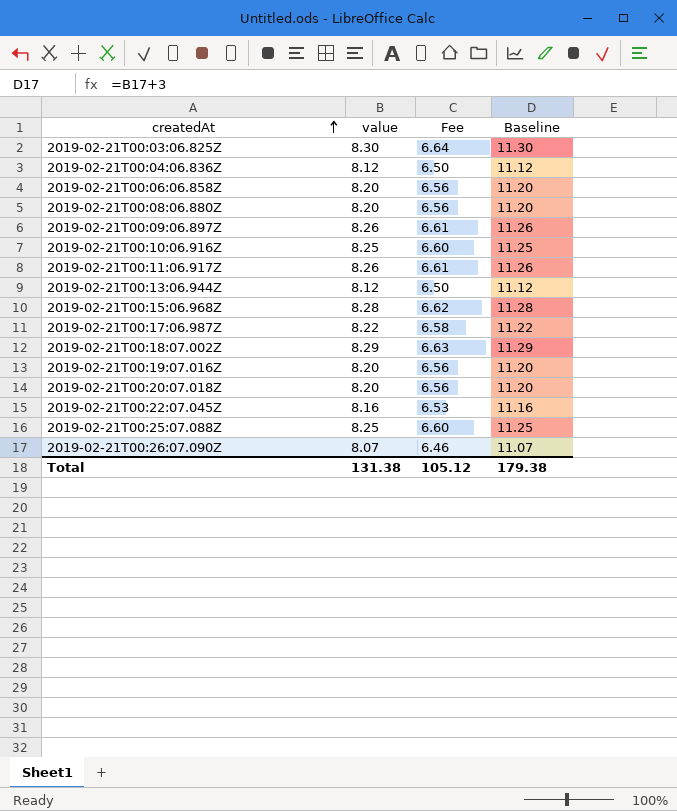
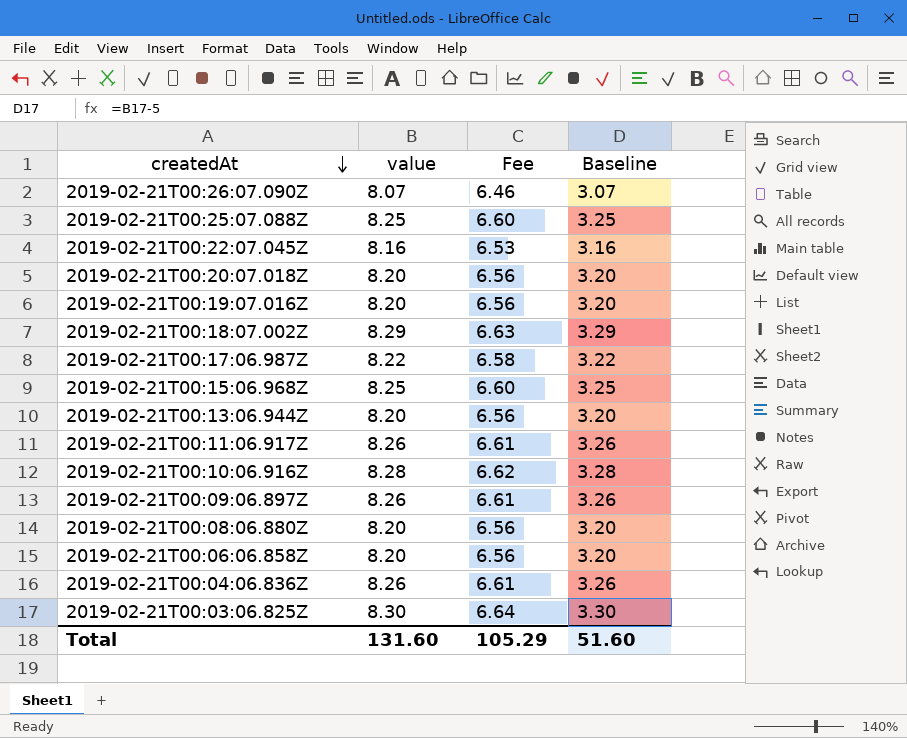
row order: createdAt ascending -> createdAt descending
column Baseline | formula: [value] + 3 -> [value] - 5
2019-02-21T00:15:06.968Z | value: 8.28 -> 8.25
2019-02-21T00:15:06.968Z | Fee: 6.62 -> 6.60
2019-02-21T00:13:06.944Z | value: 8.12 -> 8.20
2019-02-21T00:13:06.944Z | Fee: 6.50 -> 6.56
2019-02-21T00:10:06.916Z | value: 8.25 -> 8.28
2019-02-21T00:10:06.916Z | Fee: 6.60 -> 6.62
2019-02-21T00:04:06.836Z | value: 8.12 -> 8.26
2019-02-21T00:04:06.836Z | Fee: 6.50 -> 6.61
Total | value: 131.38 -> 131.60
Total | Fee: 105.12 -> 105.29
Total | Baseline: 179.38 -> 51.60

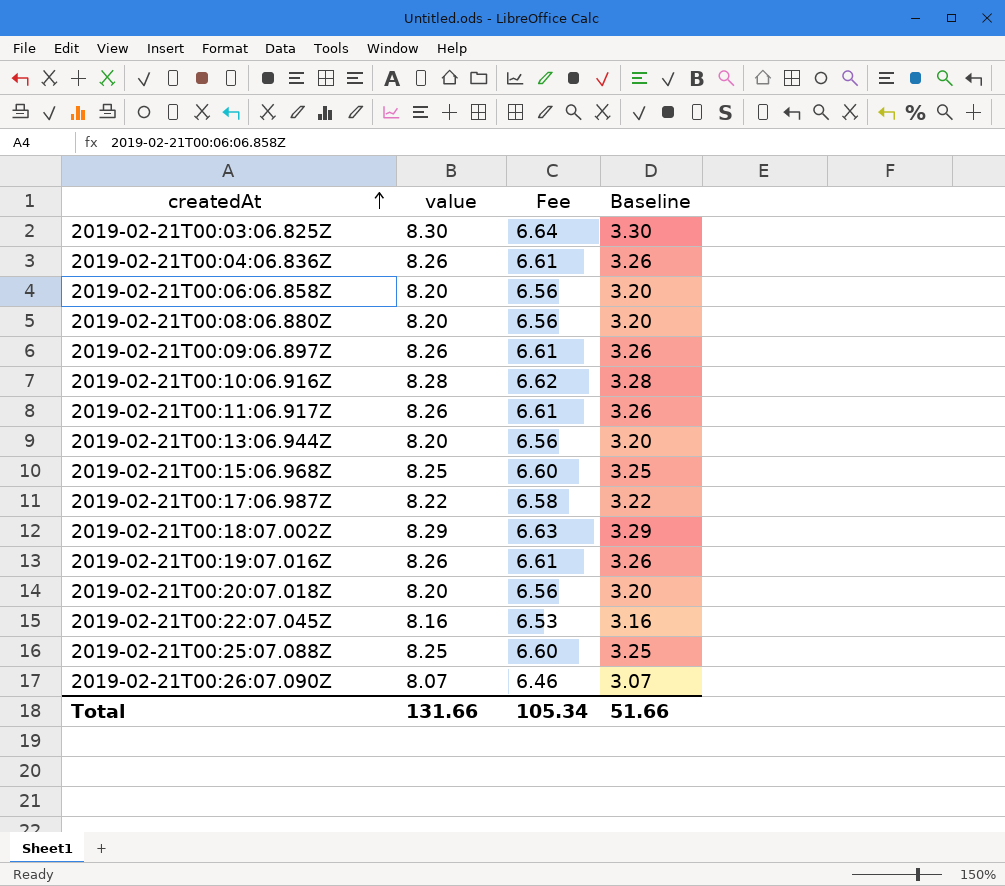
row order: createdAt descending -> createdAt ascending
2019-02-21T00:19:07.016Z | value: 8.20 -> 8.26
2019-02-21T00:19:07.016Z | Fee: 6.56 -> 6.61
2019-02-21T00:19:07.016Z | Baseline: 3.20 -> 3.26
Total | value: 131.60 -> 131.66
Total | Fee: 105.29 -> 105.34
Total | Baseline: 51.60 -> 51.66

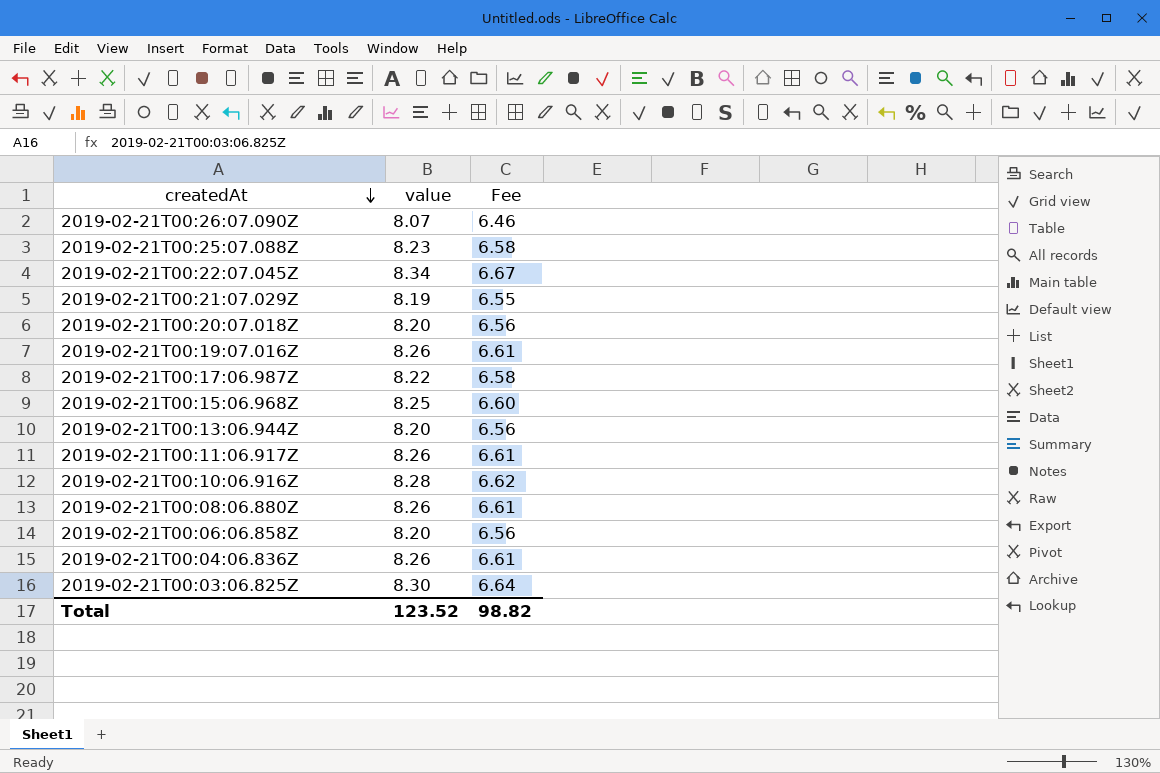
row order: createdAt ascending -> createdAt descending
column Baseline | formula: [value] - 5 -> none
row 2019-02-21T00:09:06.897Z: 8.26 | 6.61 | 3.26 -> none
row 2019-02-21T00:18:07.002Z: 8.29 | 6.63 | 3.29 -> none
2019-02-21T00:25:07.088Z | value: 8.25 -> 8.23
2019-02-21T00:25:07.088Z | Fee: 6.60 -> 6.58
2019-02-21T00:22:07.045Z | value: 8.16 -> 8.34
2019-02-21T00:22:07.045Z | Fee: 6.53 -> 6.67
row 2019-02-21T00:21:07.029Z: none -> 8.19 | 6.55
2019-02-21T00:08:06.880Z | value: 8.20 -> 8.26
2019-02-21T00:08:06.880Z | Fee: 6.56 -> 6.61
Total | value: 131.66 -> 123.52
Total | Fee: 105.34 -> 98.82

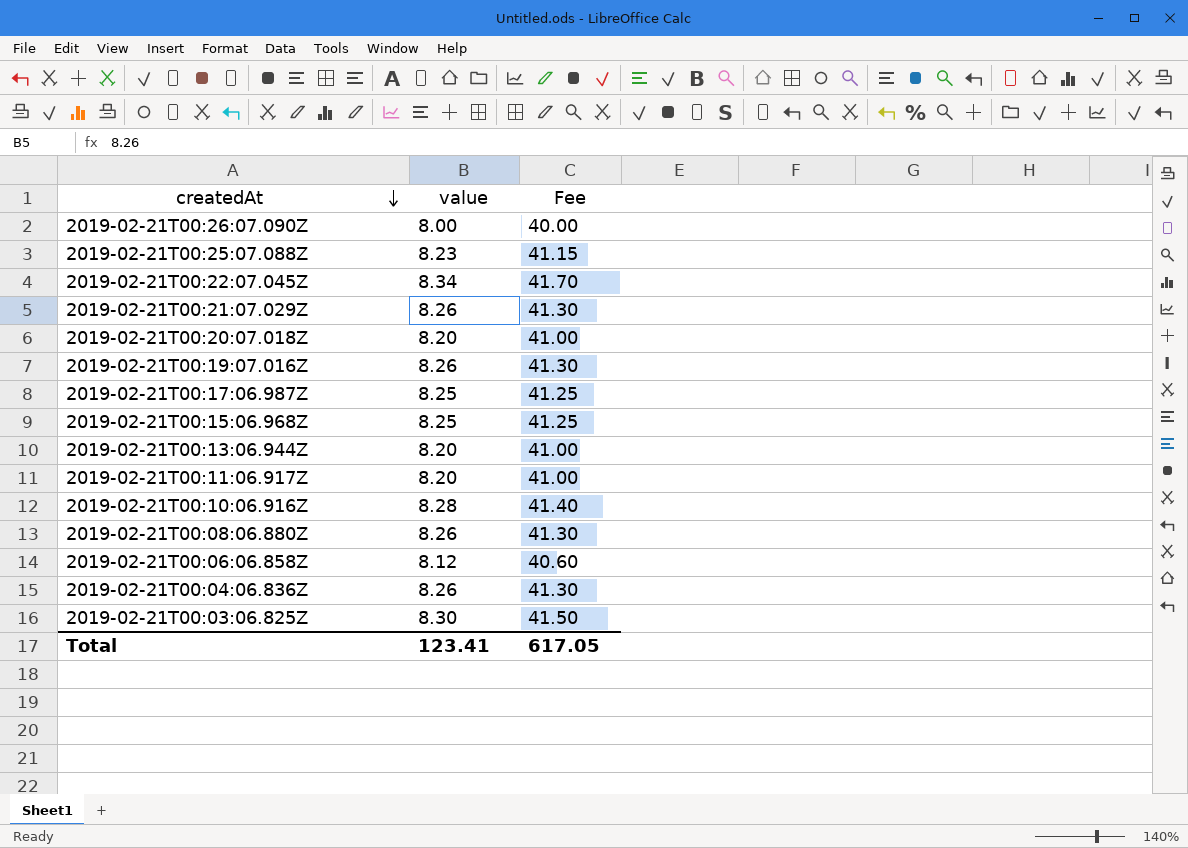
column Fee | formula: [value] * 0.8 -> [value] * 5
2019-02-21T00:26:07.090Z | value: 8.07 -> 8.00
2019-02-21T00:21:07.029Z | value: 8.19 -> 8.26
2019-02-21T00:17:06.987Z | value: 8.22 -> 8.25
2019-02-21T00:11:06.917Z | value: 8.26 -> 8.20
2019-02-21T00:06:06.858Z | value: 8.20 -> 8.12
Total | value: 123.52 -> 123.41
Total | Fee: 98.82 -> 617.05

